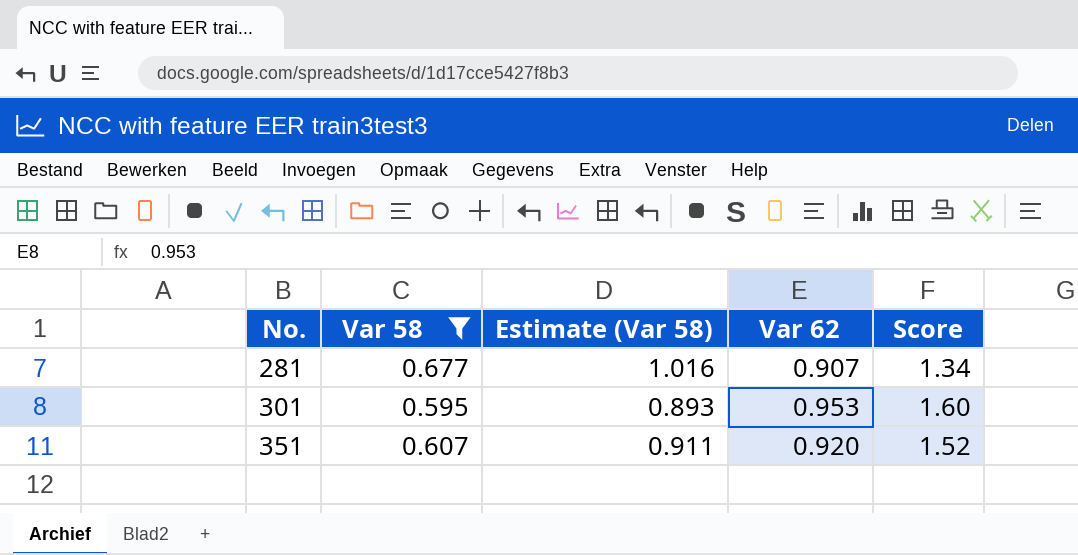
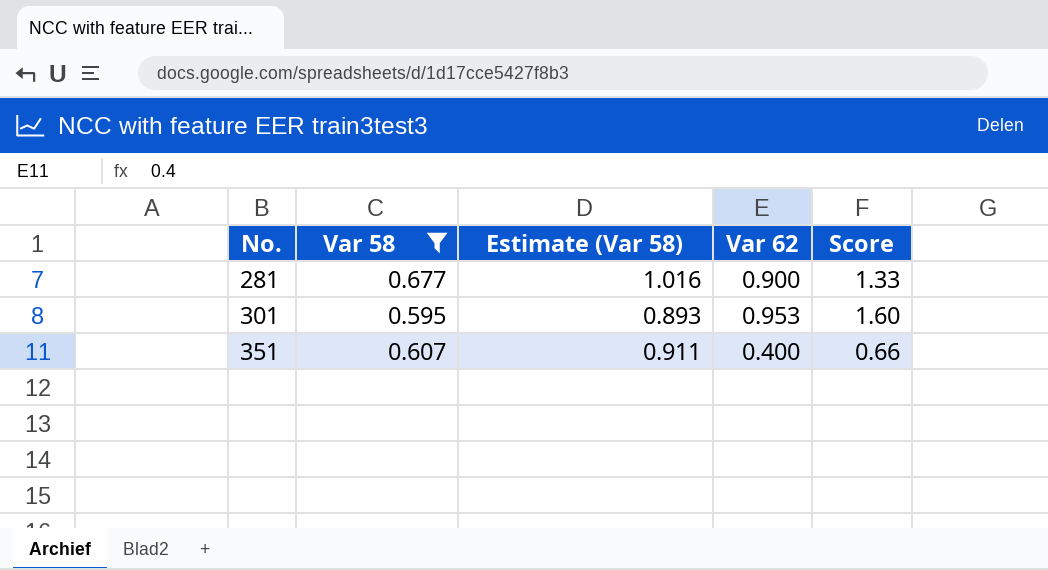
281 | Var 62: 0.907 -> 0.900
281 | Score: 1.34 -> 1.33
351 | Var 62: 0.920 -> 0.400
351 | Score: 1.52 -> 0.66

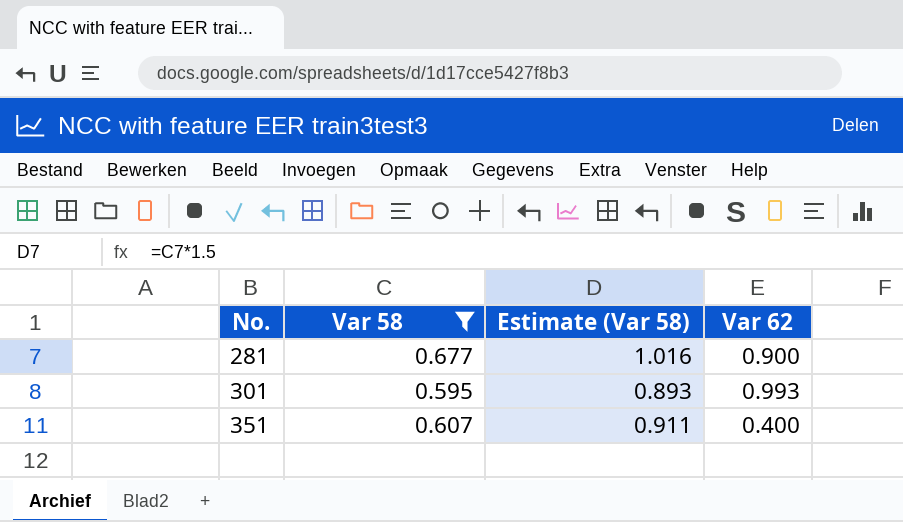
column Score | formula: [Var 62] / [Var 58] -> none
301 | Var 62: 0.953 -> 0.993

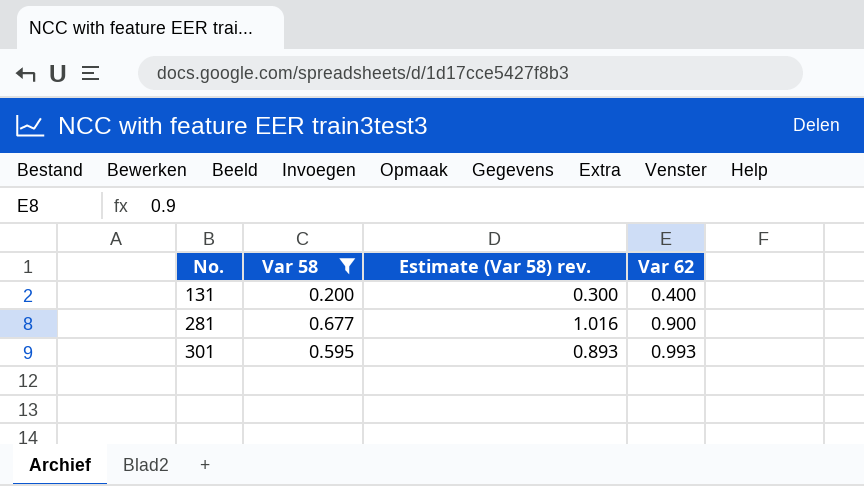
column name: Estimate (Var 58) -> Estimate (Var 58) rev.
row 351: 0.607 | 0.911 | 0.400 -> none
row 131: none -> 0.200 | 0.300 | 0.400

